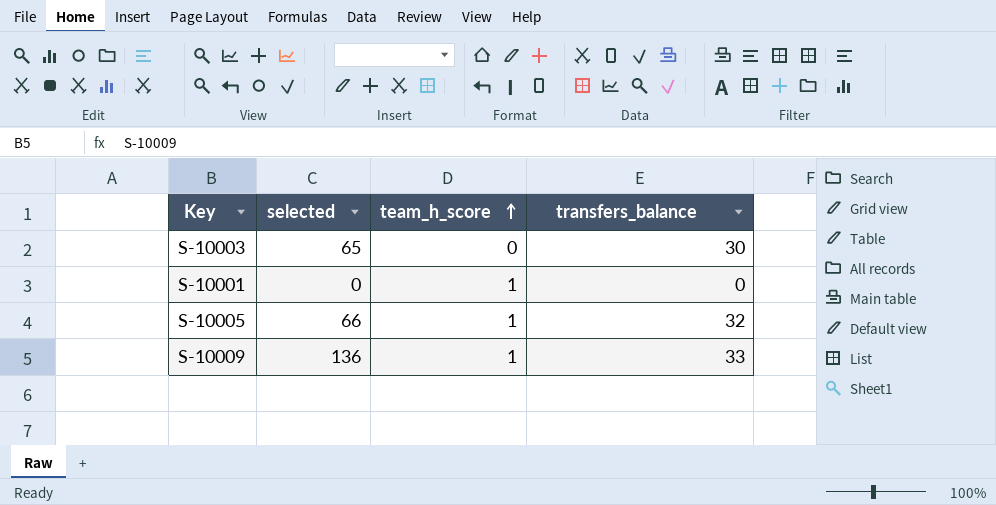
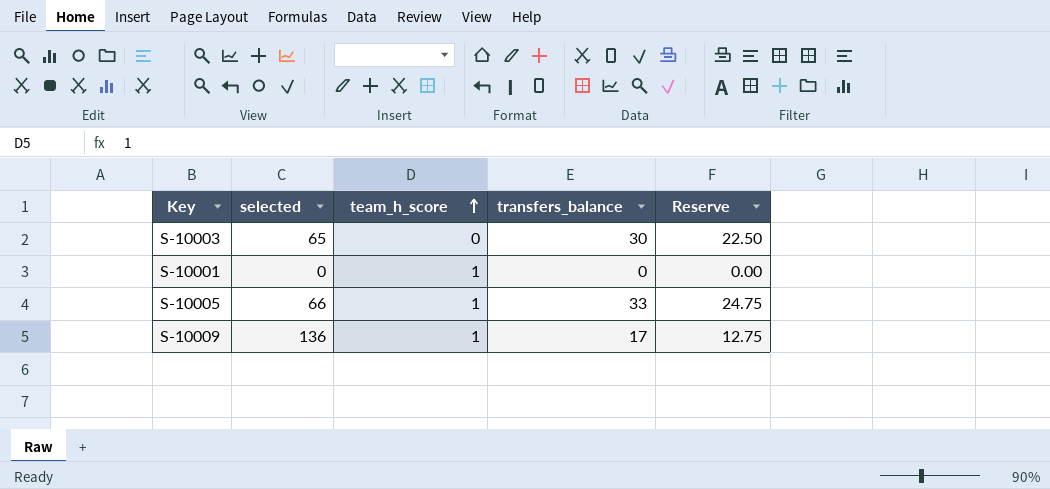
column Reserve | formula: none -> [transfers_balance] * 0.75
S-10005 | transfers_balance: 32 -> 33
S-10009 | transfers_balance: 33 -> 17

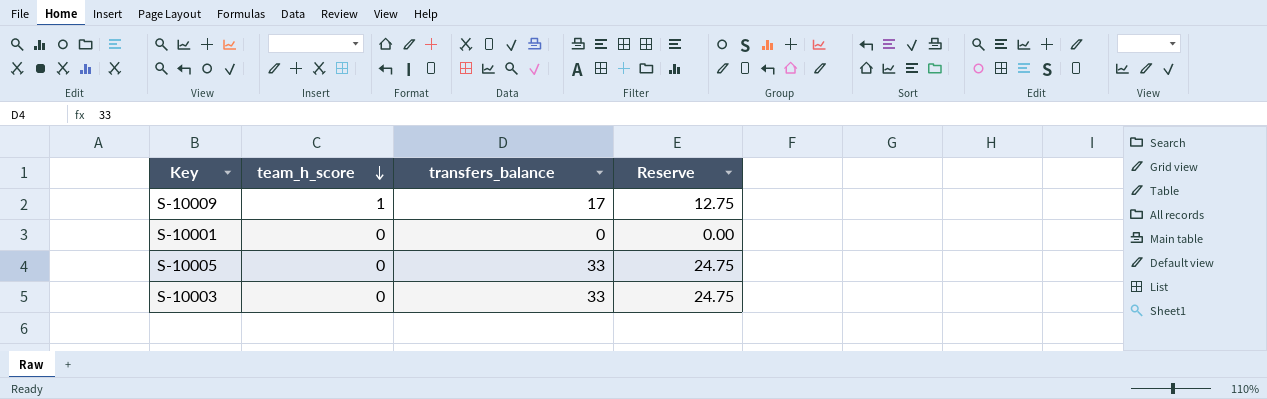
row order: team_h_score ascending -> team_h_score descending
column selected | position: 2 -> none
S-10001 | team_h_score: 1 -> 0
S-10005 | team_h_score: 1 -> 0
S-10003 | transfers_balance: 30 -> 33
S-10003 | Reserve: 22.50 -> 24.75

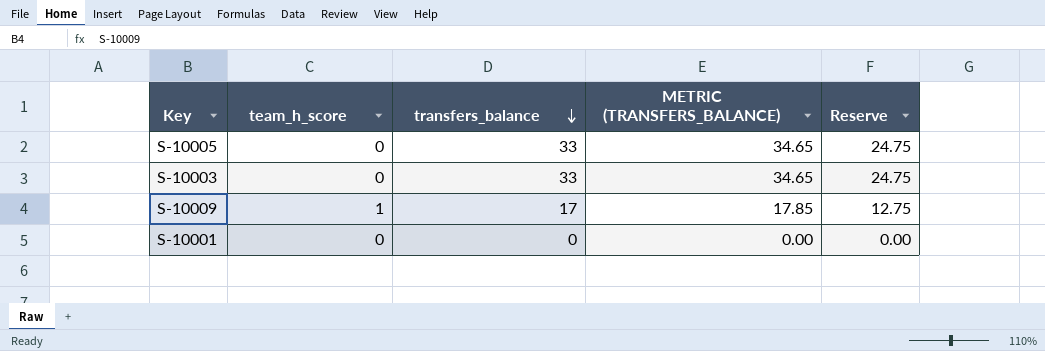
row order: team_h_score descending -> transfers_balance descending
column METRIC (TRANSFERS_BALANCE) | formula: none -> [transfers_balance] * 1.05

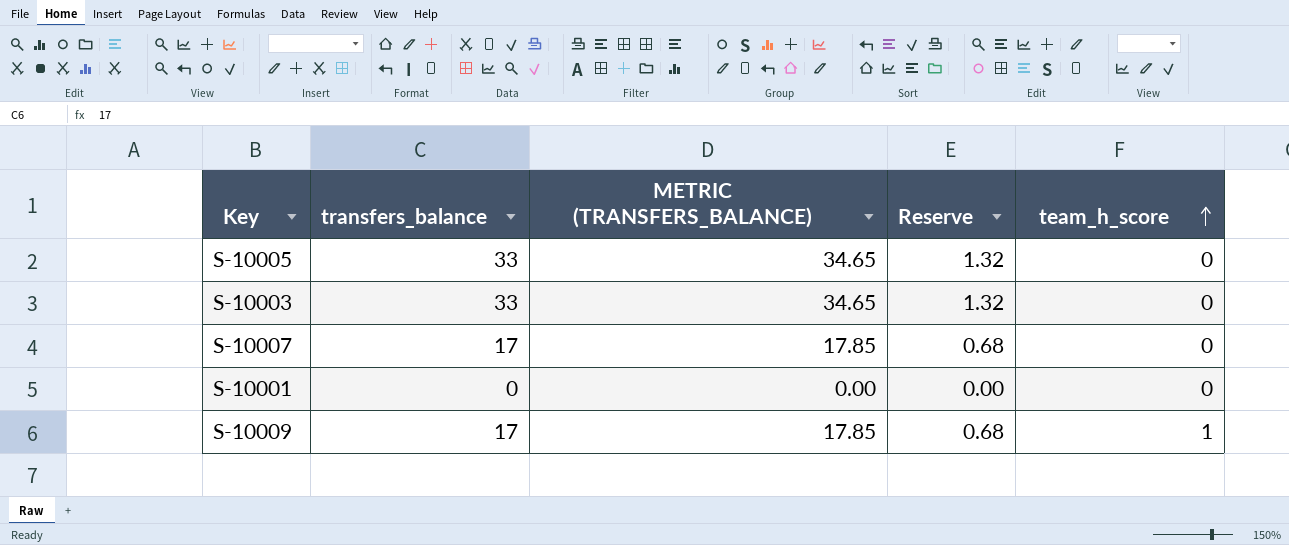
row order: transfers_balance descending -> team_h_score ascending
column Reserve | formula: [transfers_balance] * 0.75 -> [transfers_balance] * 0.04
column team_h_score | position: 2 -> 5
row S-10007: none -> 17 | 17.85 | 0.68 | 0

